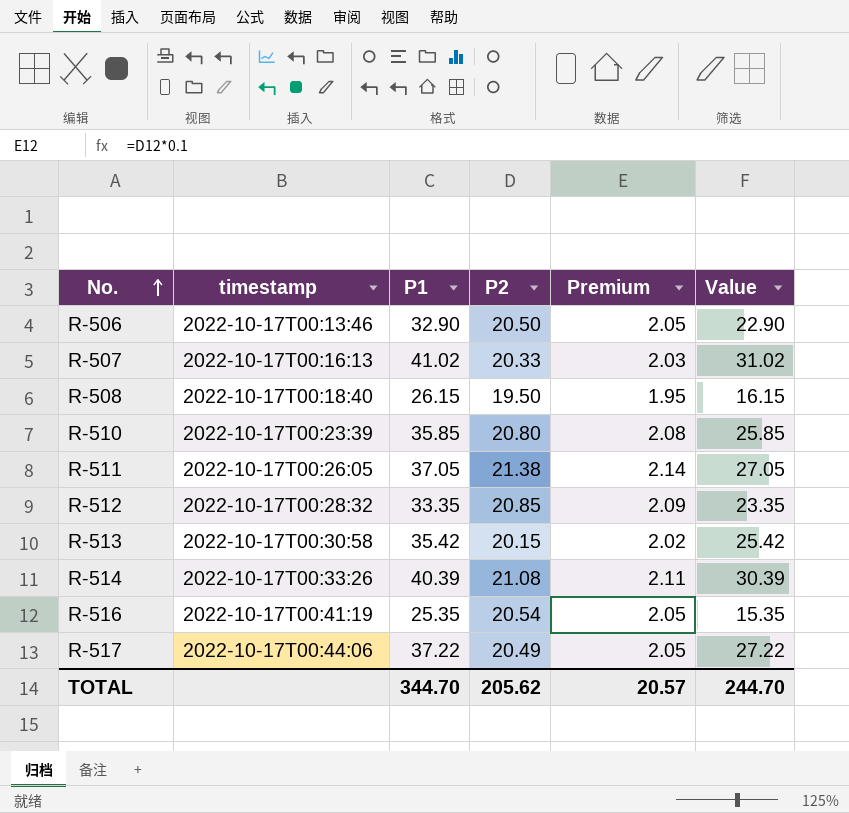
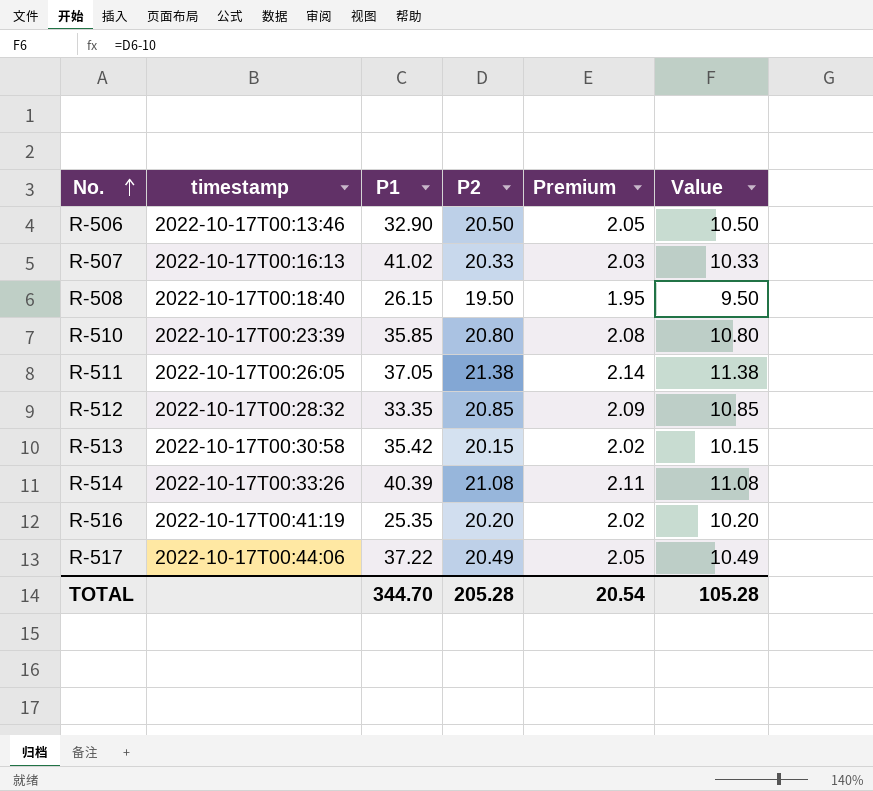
column Value | formula: [P1] - 10 -> [P2] - 10
R-516 | P2: 20.54 -> 20.20
R-516 | Premium: 2.05 -> 2.02
TOTAL | P2: 205.62 -> 205.28
TOTAL | Premium: 20.57 -> 20.54
TOTAL | Value: 244.70 -> 105.28

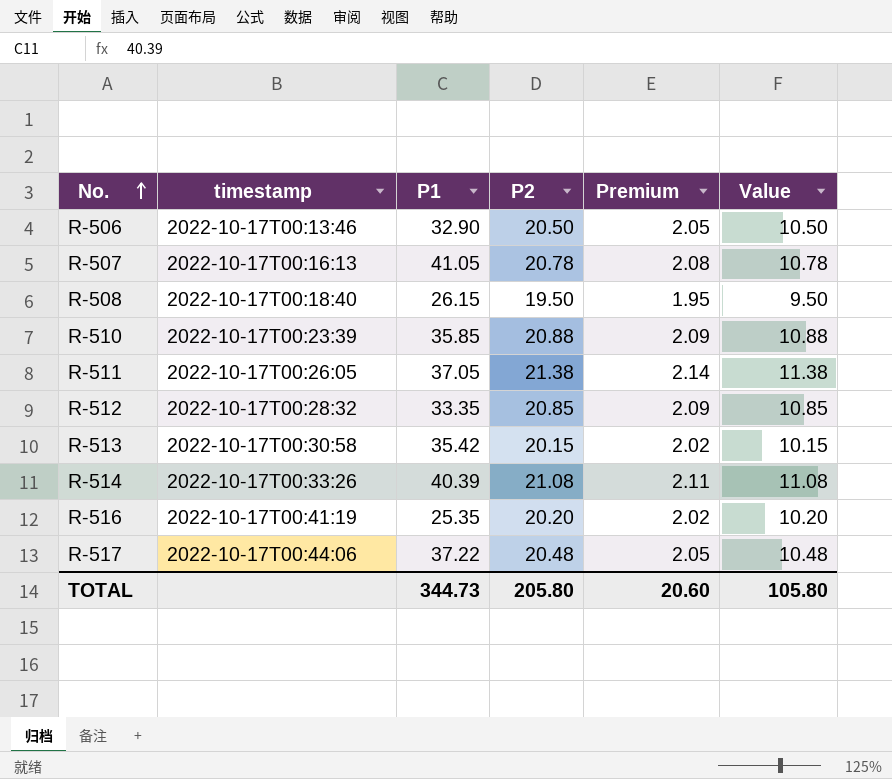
R-507 | P1: 41.02 -> 41.05
R-507 | P2: 20.33 -> 20.78
R-507 | Premium: 2.03 -> 2.08
R-507 | Value: 10.33 -> 10.78
R-510 | P2: 20.80 -> 20.88
R-510 | Premium: 2.08 -> 2.09
R-510 | Value: 10.80 -> 10.88
R-517 | P2: 20.49 -> 20.48
R-517 | Value: 10.49 -> 10.48
TOTAL | P1: 344.70 -> 344.73
TOTAL | P2: 205.28 -> 205.80
TOTAL | Premium: 20.54 -> 20.60
TOTAL | Value: 105.28 -> 105.80

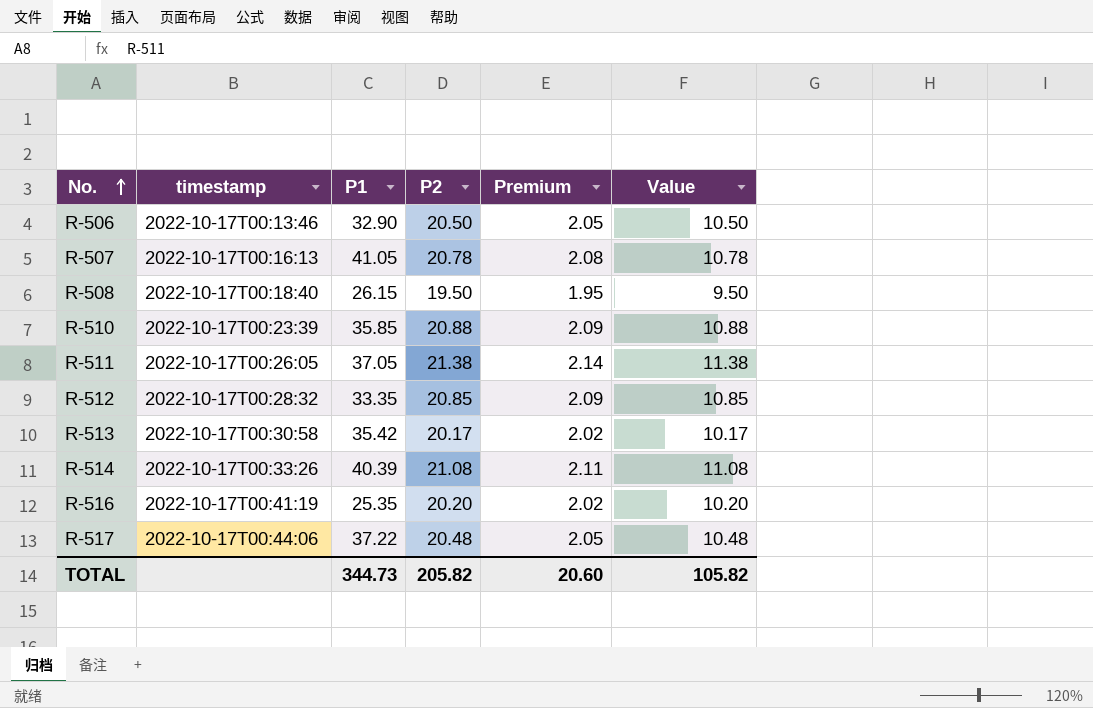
R-513 | P2: 20.15 -> 20.17
R-513 | Value: 10.15 -> 10.17
TOTAL | P2: 205.80 -> 205.82
TOTAL | Value: 105.80 -> 105.82

